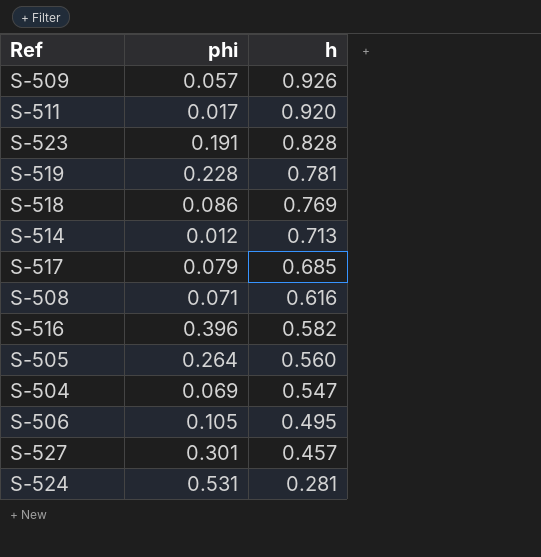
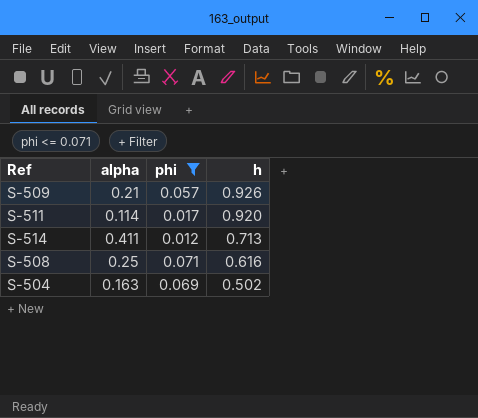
filter: none -> phi <= 0.071
column alpha | position: none -> 2
S-504 | h: 0.547 -> 0.502

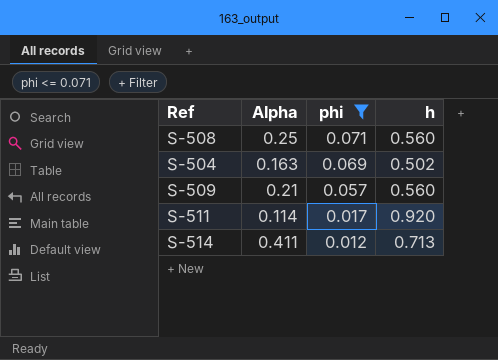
row order: h descending -> phi descending
column name: alpha -> Alpha
S-508 | h: 0.616 -> 0.560
S-509 | h: 0.926 -> 0.560

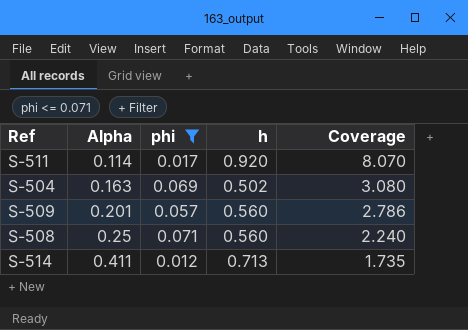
row order: phi descending -> Alpha ascending
column Coverage | formula: none -> [h] / [Alpha]
S-509 | Alpha: 0.21 -> 0.201

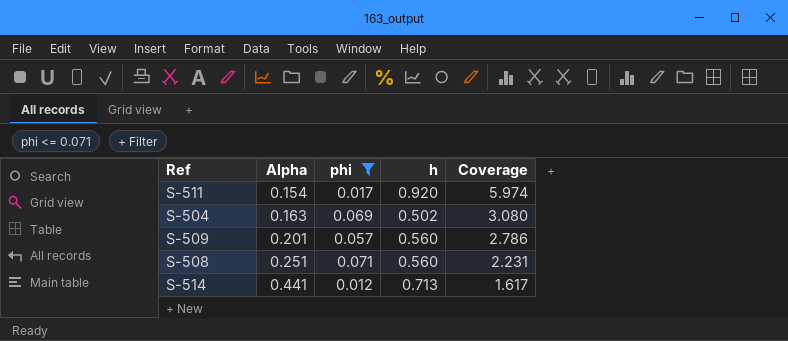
S-511 | Alpha: 0.114 -> 0.154
S-511 | Coverage: 8.070 -> 5.974
S-508 | Alpha: 0.25 -> 0.251
S-508 | Coverage: 2.240 -> 2.231
S-514 | Alpha: 0.411 -> 0.441
S-514 | Coverage: 1.735 -> 1.617

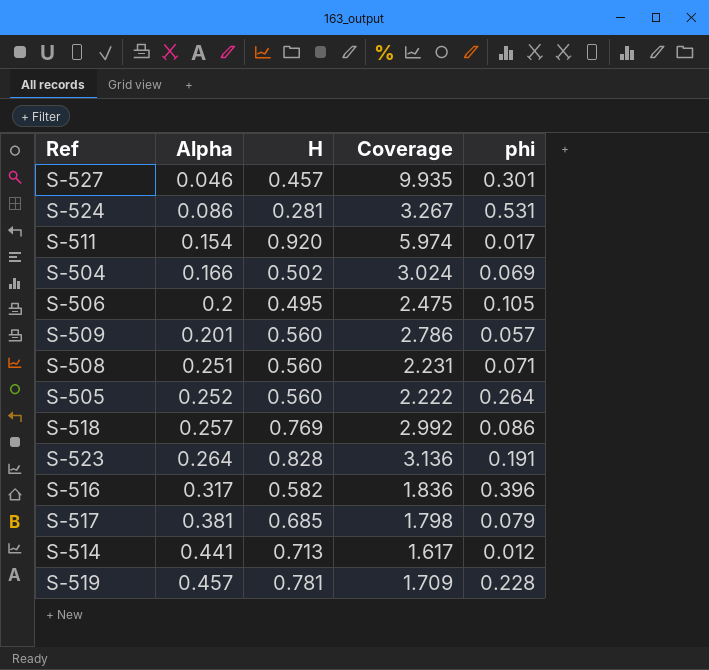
filter: phi <= 0.071 -> none
column name: h -> H
column phi | position: 3 -> 5
S-504 | Alpha: 0.163 -> 0.166
S-504 | Coverage: 3.080 -> 3.024

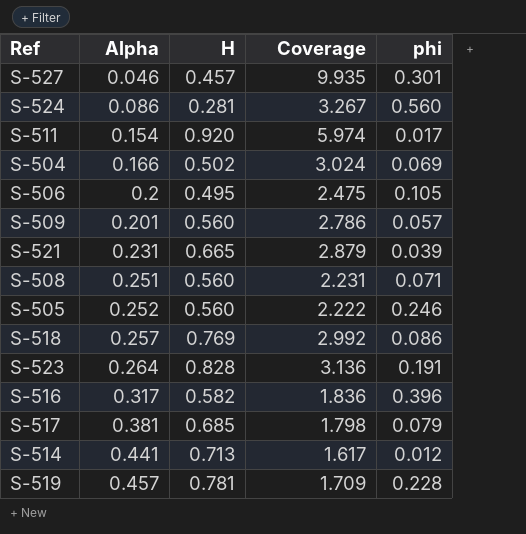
S-524 | phi: 0.531 -> 0.560
row S-521: none -> 0.231 | 0.665 | 2.879 | 0.039
S-505 | phi: 0.264 -> 0.246

